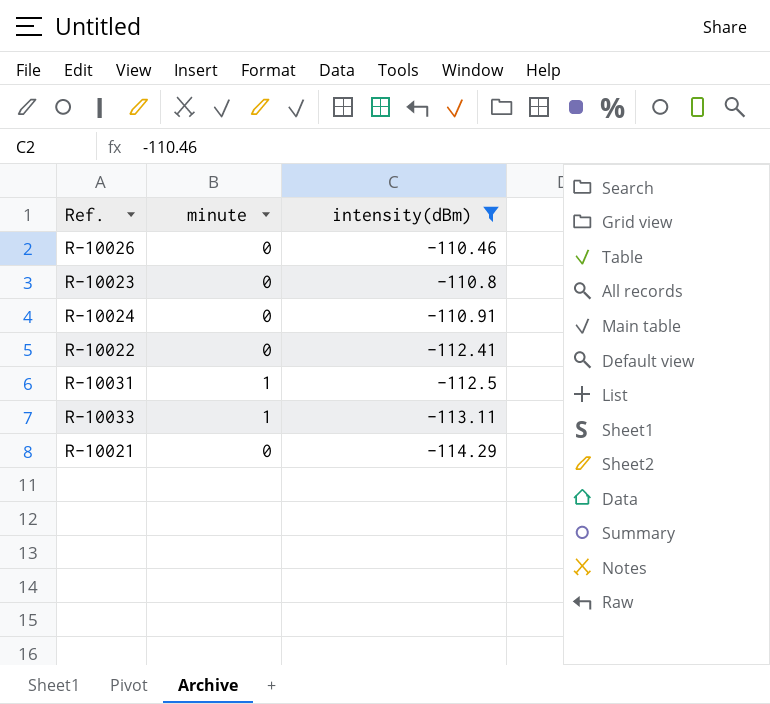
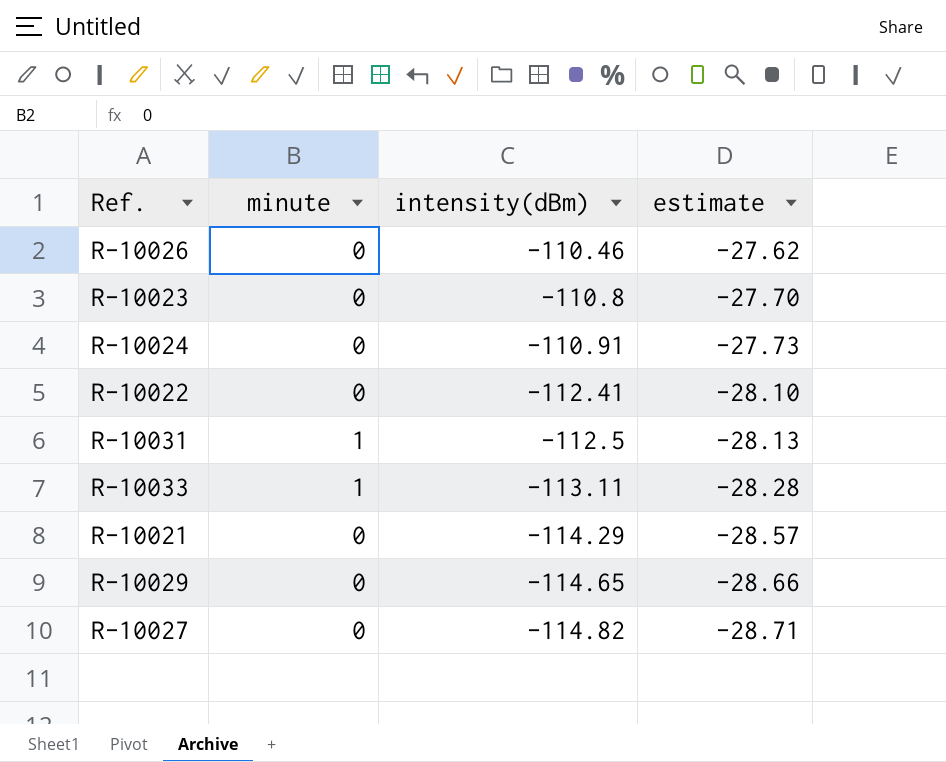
filter: intensity(dBm) >= -114.29 -> none
column estimate | formula: none -> [intensity(dBm)] * 0.25

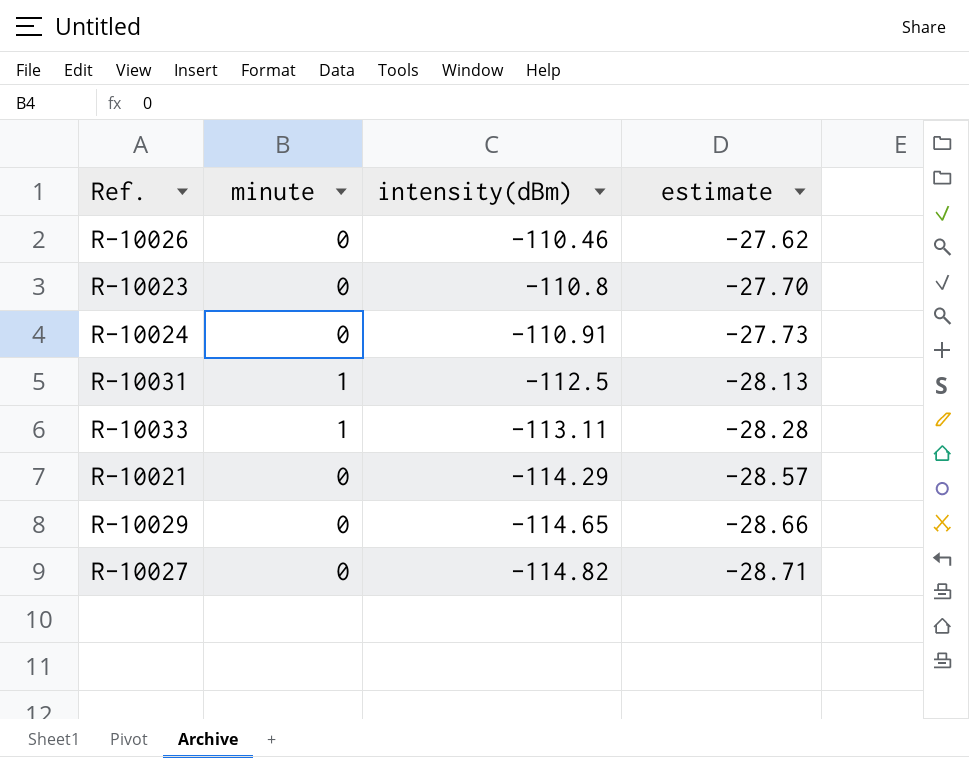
row R-10022: 0 | -112.41 | -28.10 -> none

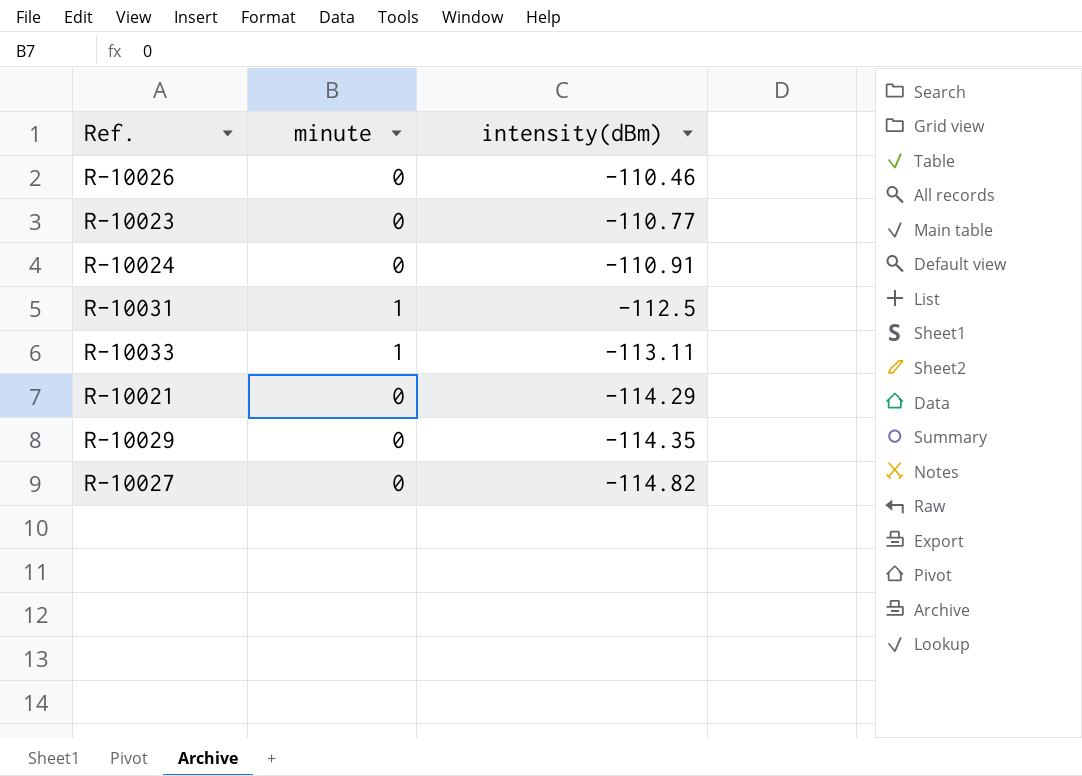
column estimate | formula: [intensity(dBm)] * 0.25 -> none
R-10023 | intensity(dBm): -110.8 -> -110.77
R-10029 | intensity(dBm): -114.65 -> -114.35

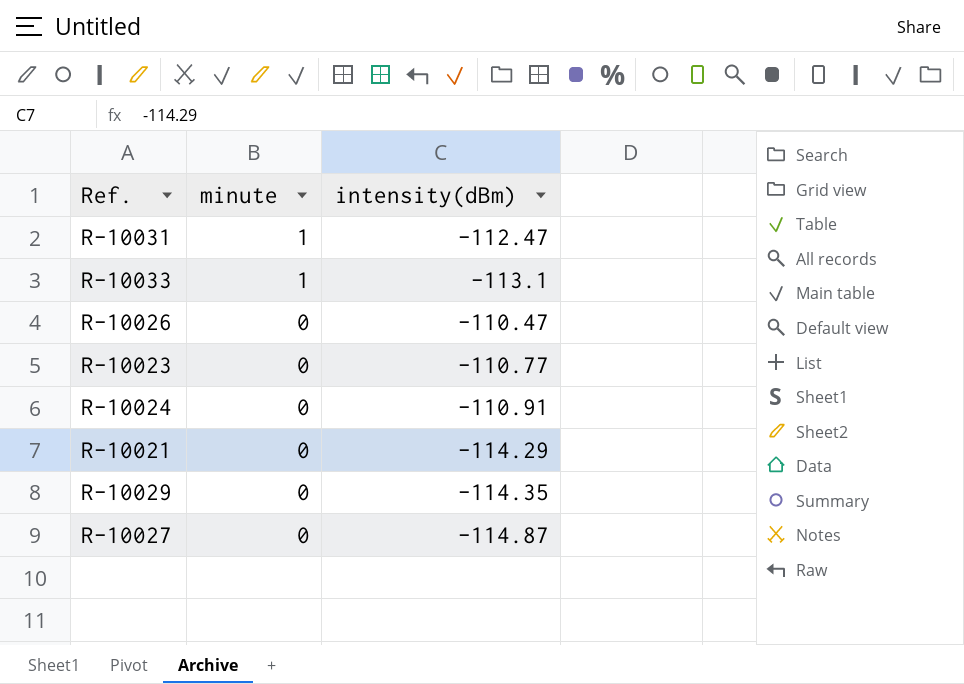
row order: intensity(dBm) descending -> minute descending
R-10031 | intensity(dBm): -112.5 -> -112.47
R-10033 | intensity(dBm): -113.11 -> -113.1
R-10026 | intensity(dBm): -110.46 -> -110.47
R-10027 | intensity(dBm): -114.82 -> -114.87

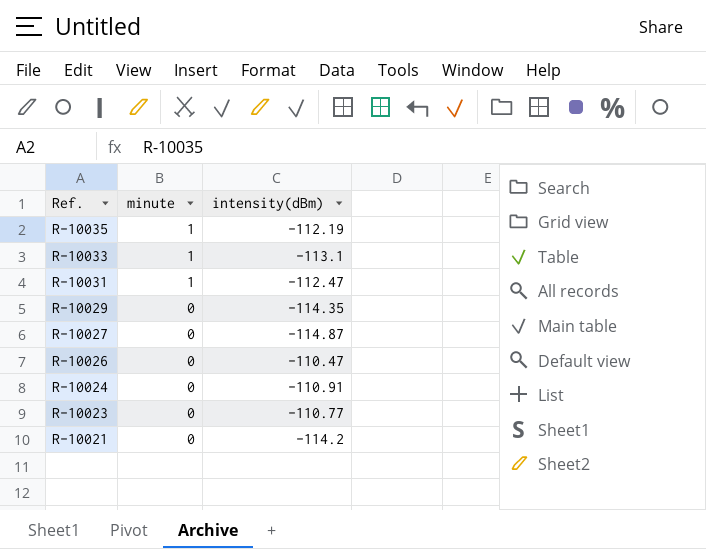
row order: minute descending -> Ref. descending
row R-10035: none -> 1 | -112.19
R-10021 | intensity(dBm): -114.29 -> -114.2

